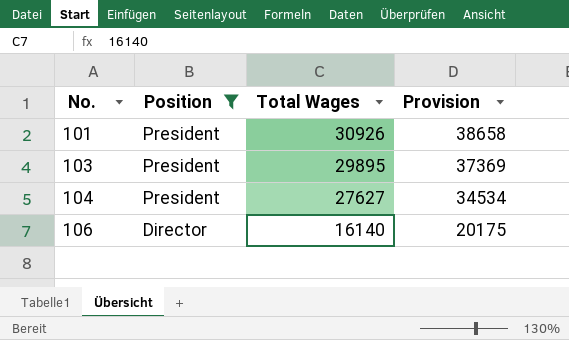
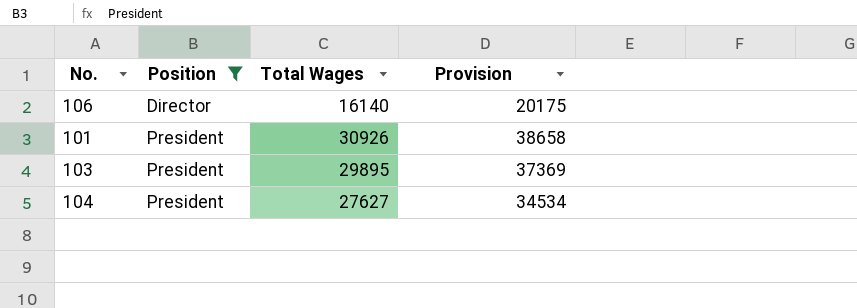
row order: No. ascending -> Position ascending

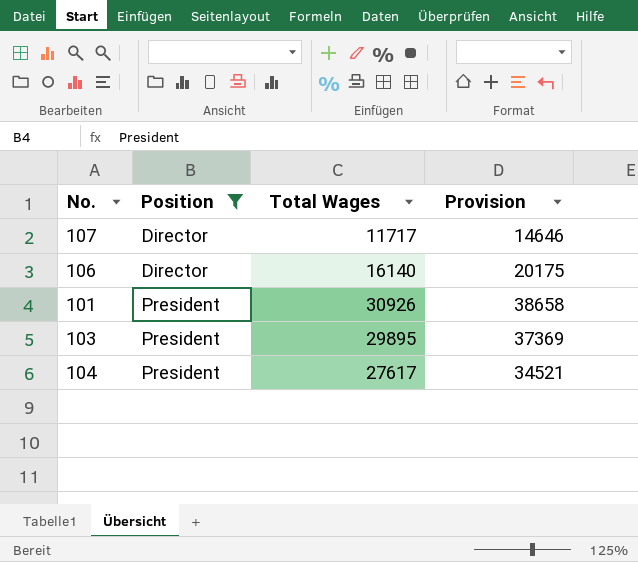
row 107: none -> Director | 11717 | 14646
104 | Total Wages: 27627 -> 27617
104 | Provision: 34534 -> 34521

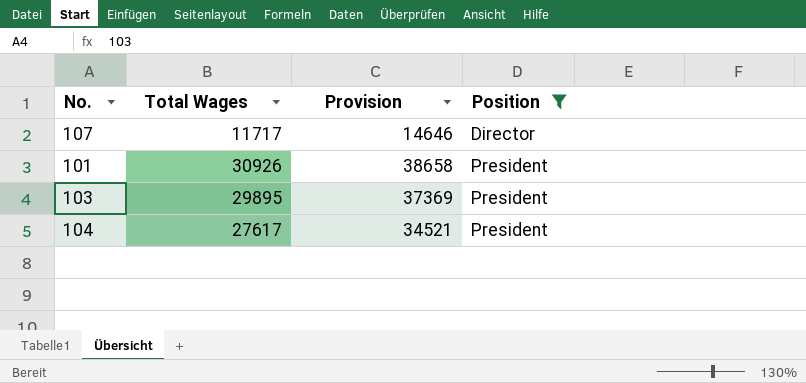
column Position | position: 2 -> 4
row 106: Director | 16140 | 20175 -> none

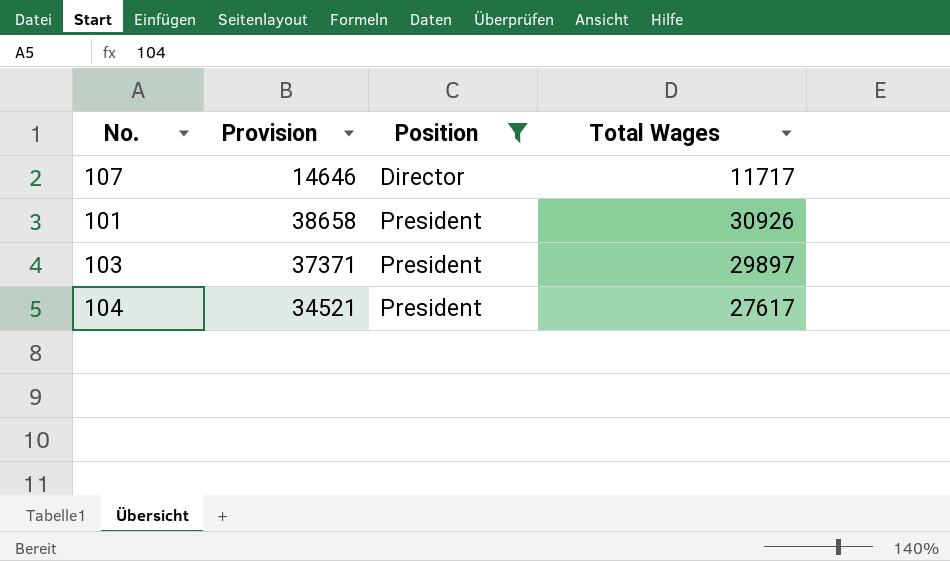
column Total Wages | position: 2 -> 4
103 | Provision: 37369 -> 37371
103 | Total Wages: 29895 -> 29897

